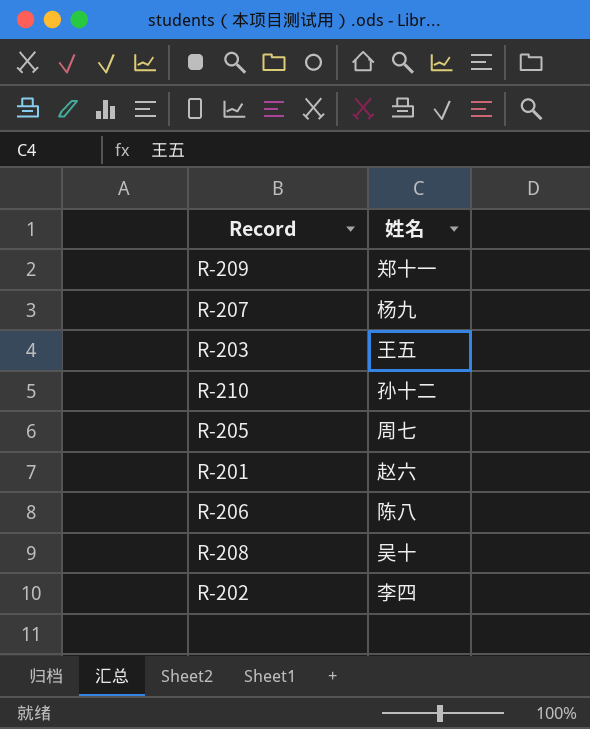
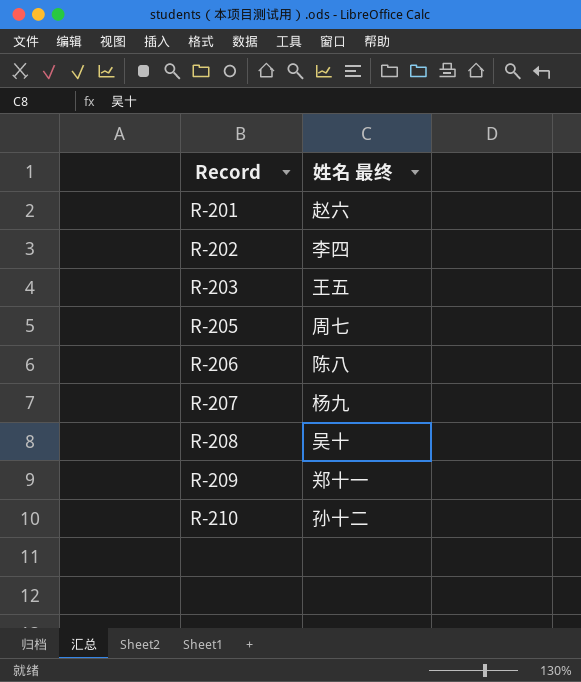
row order: none -> Record ascending
column name: 姓名 -> 姓名 最终

